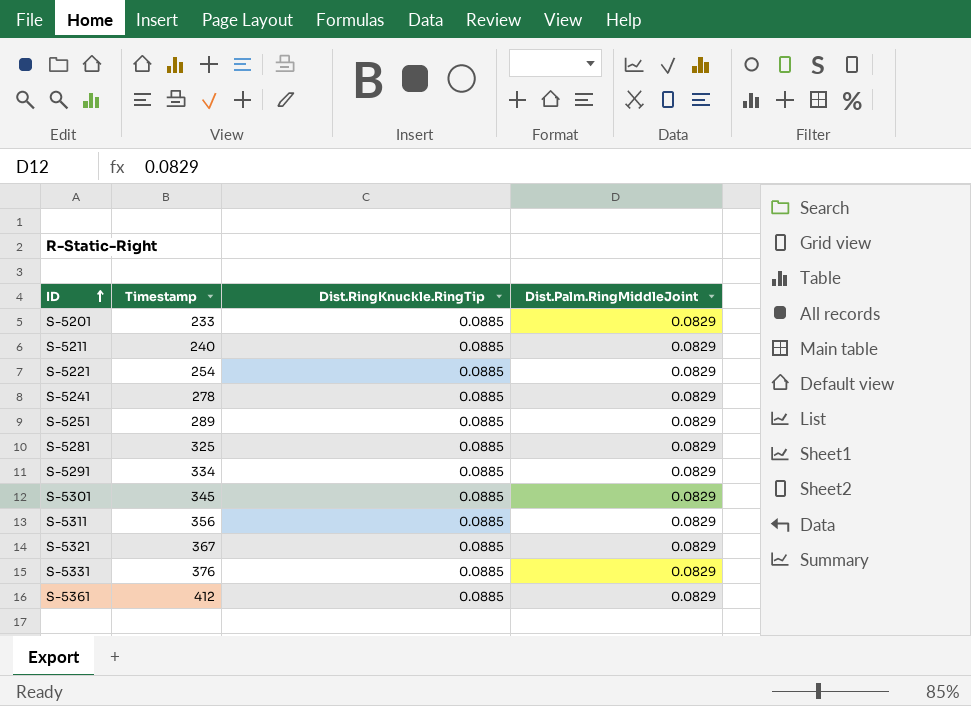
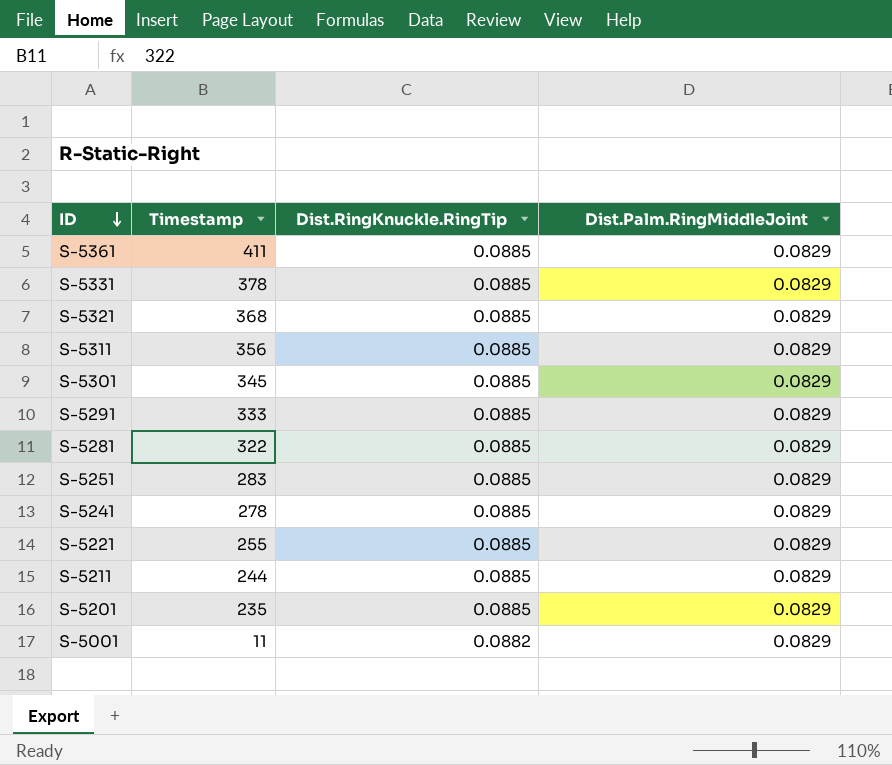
row order: ID ascending -> ID descending
S-5361 | Timestamp: 412 -> 411
S-5331 | Timestamp: 376 -> 378
S-5321 | Timestamp: 367 -> 368
S-5291 | Timestamp: 334 -> 333
S-5281 | Timestamp: 325 -> 322
S-5251 | Timestamp: 289 -> 283
S-5221 | Timestamp: 254 -> 255
S-5211 | Timestamp: 240 -> 244
S-5201 | Timestamp: 233 -> 235
row S-5001: none -> 11 | 0.0882 | 0.0829

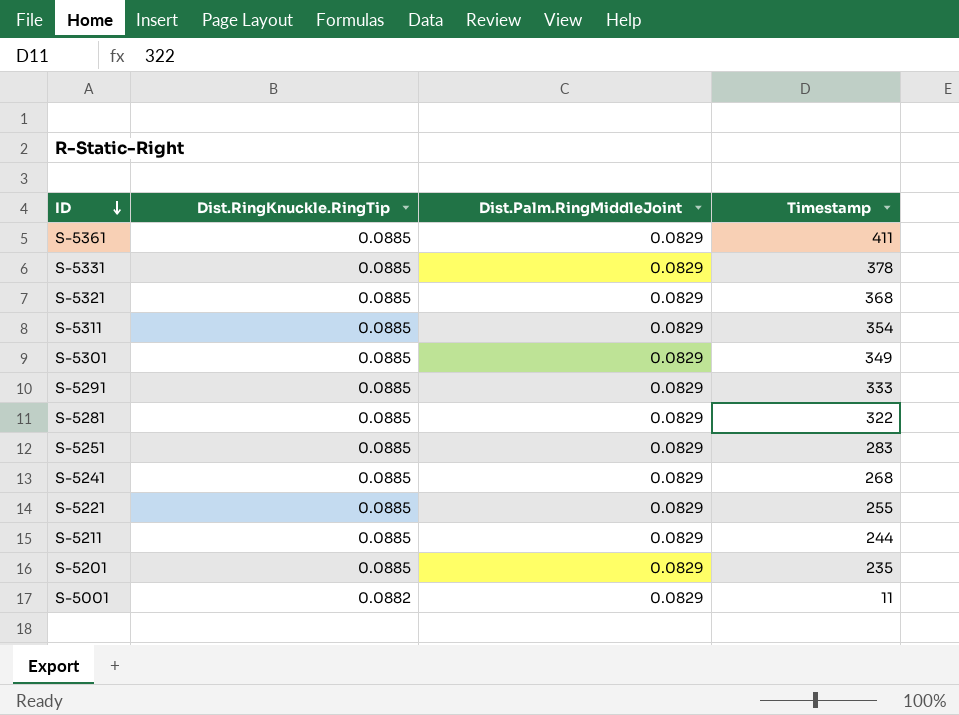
column Timestamp | position: 2 -> 4
S-5311 | Timestamp: 356 -> 354
S-5301 | Timestamp: 345 -> 349
S-5241 | Timestamp: 278 -> 268

